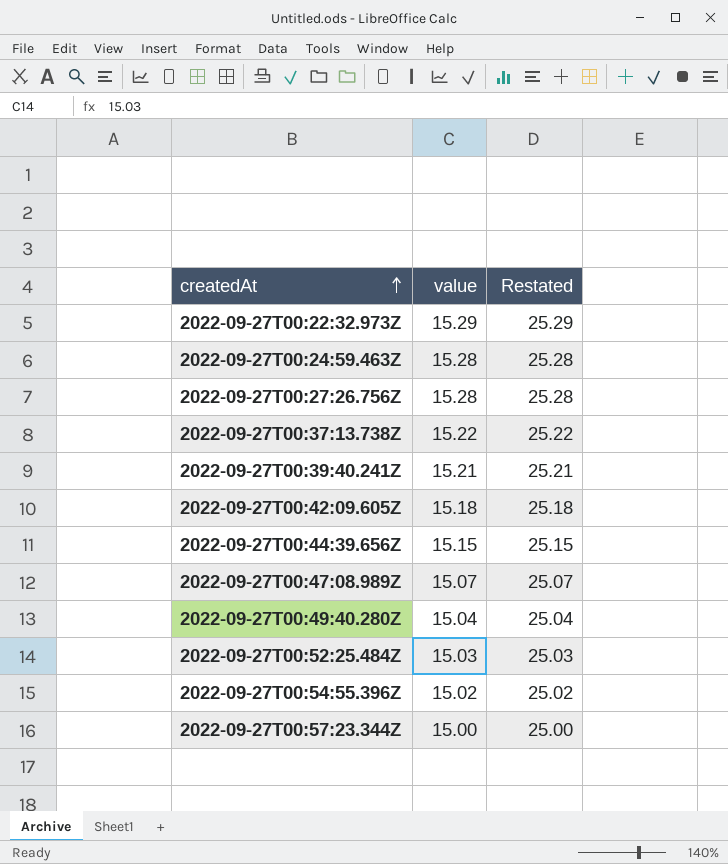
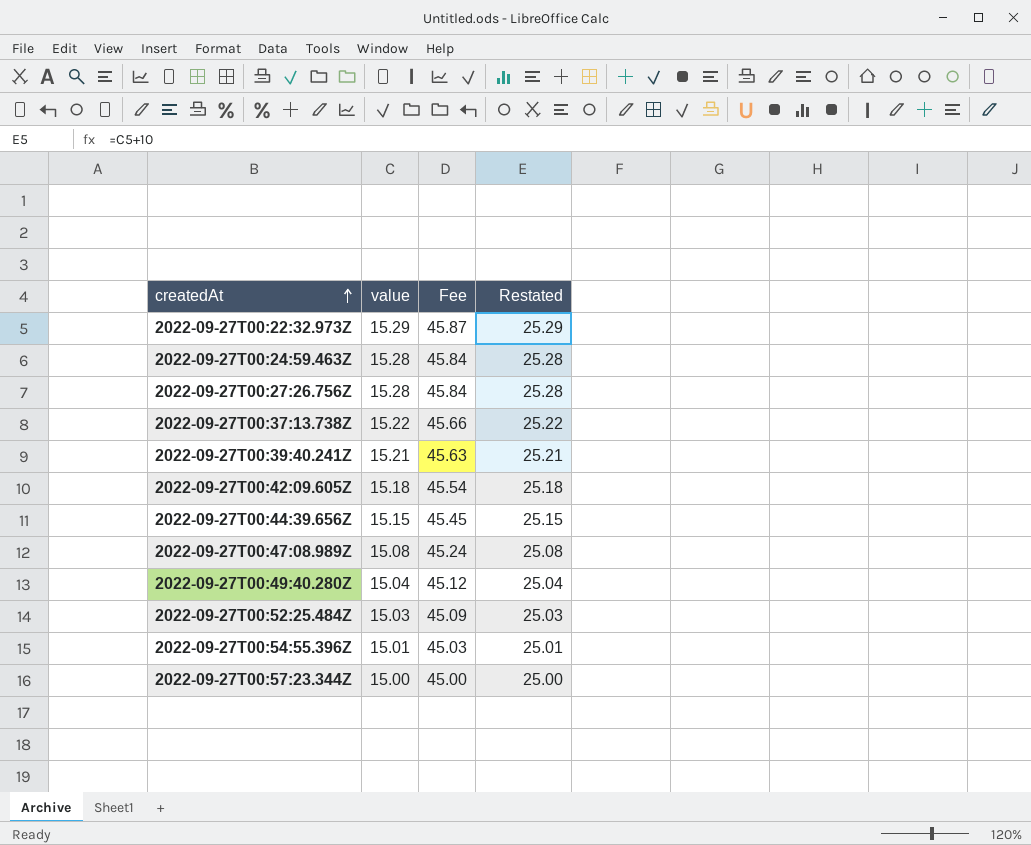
column Fee | formula: none -> [value] * 3
2022-09-27T00:47:08.989Z | value: 15.07 -> 15.08
2022-09-27T00:47:08.989Z | Restated: 25.07 -> 25.08
2022-09-27T00:54:55.396Z | value: 15.02 -> 15.01
2022-09-27T00:54:55.396Z | Restated: 25.02 -> 25.01

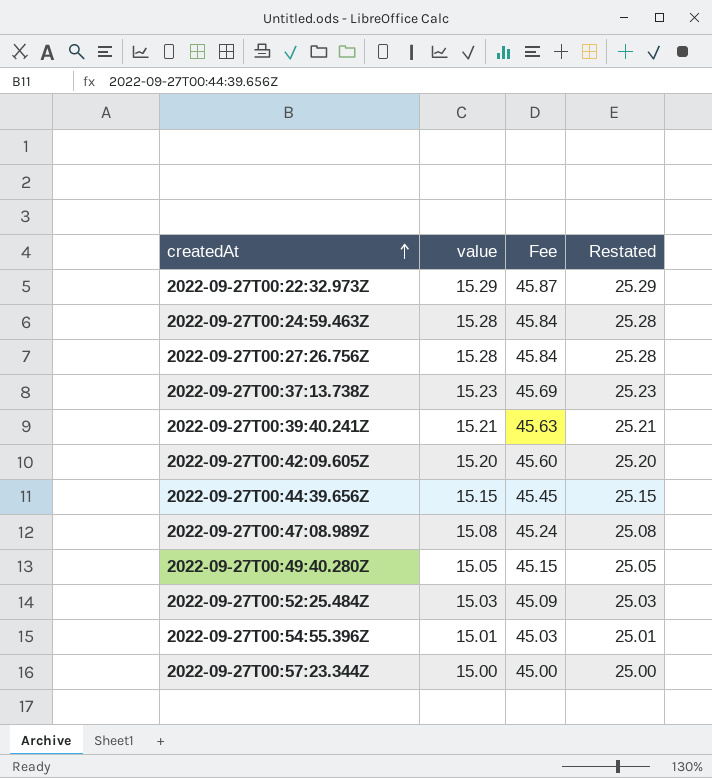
2022-09-27T00:37:13.738Z | value: 15.22 -> 15.23
2022-09-27T00:37:13.738Z | Fee: 45.66 -> 45.69
2022-09-27T00:37:13.738Z | Restated: 25.22 -> 25.23
2022-09-27T00:42:09.605Z | value: 15.18 -> 15.20
2022-09-27T00:42:09.605Z | Fee: 45.54 -> 45.60
2022-09-27T00:42:09.605Z | Restated: 25.18 -> 25.20
2022-09-27T00:49:40.280Z | value: 15.04 -> 15.05
2022-09-27T00:49:40.280Z | Fee: 45.12 -> 45.15
2022-09-27T00:49:40.280Z | Restated: 25.04 -> 25.05

